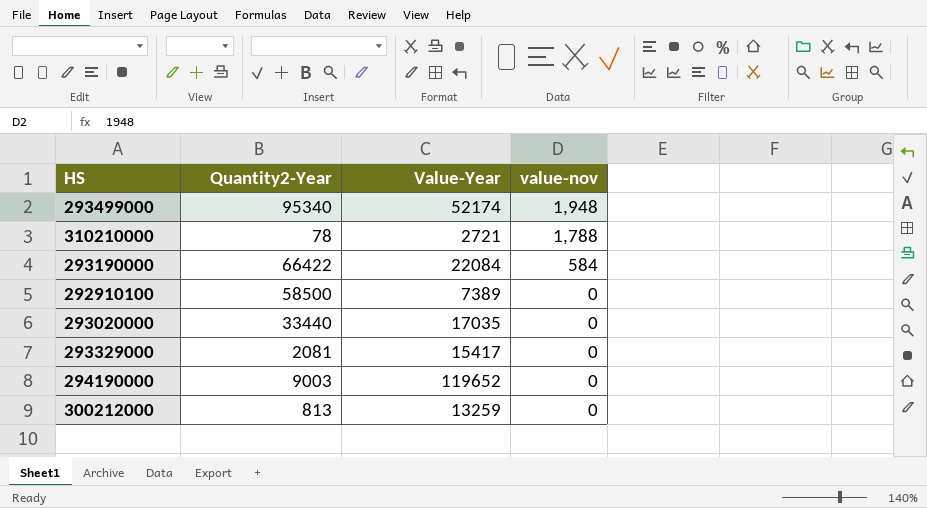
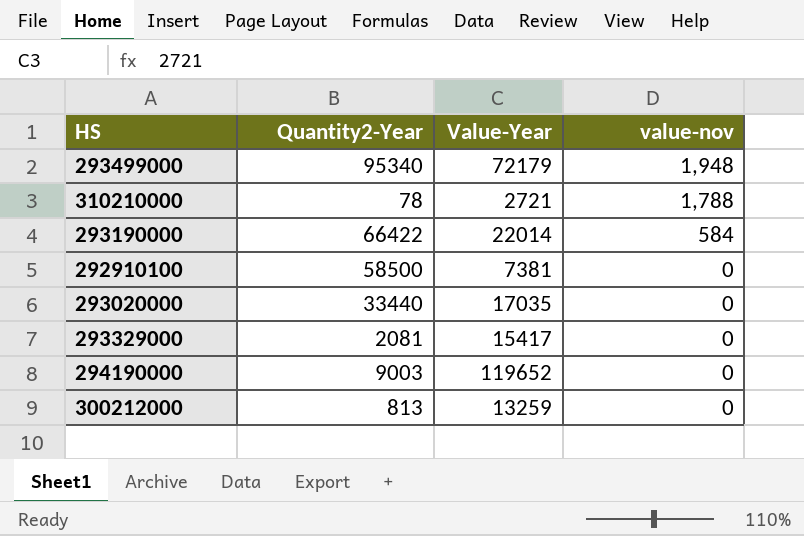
293499000 | Value-Year: 52174 -> 72179
293190000 | Value-Year: 22084 -> 22014
292910100 | Value-Year: 7389 -> 7381

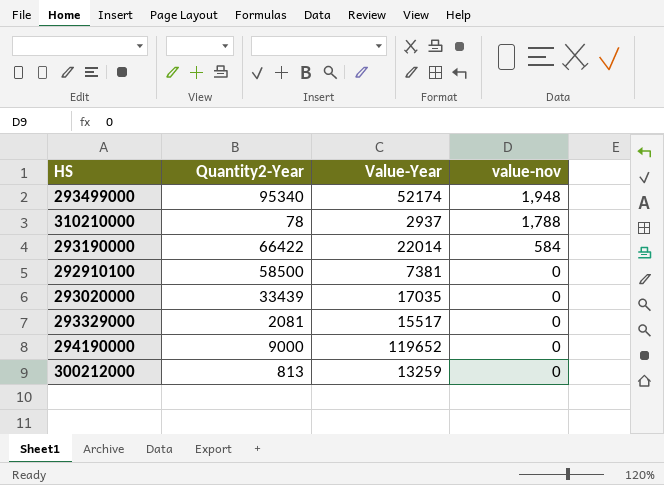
293499000 | Value-Year: 72179 -> 52174
310210000 | Value-Year: 2721 -> 2937
293020000 | Quantity2-Year: 33440 -> 33439
293329000 | Value-Year: 15417 -> 15517
294190000 | Quantity2-Year: 9003 -> 9000

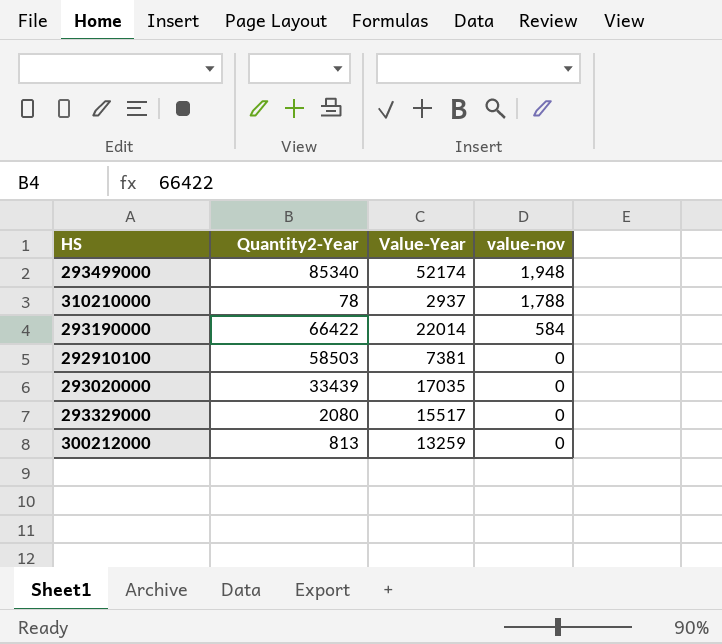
row 294190000: 9000 | 119652 | 0 -> none
293499000 | Quantity2-Year: 95340 -> 85340
292910100 | Quantity2-Year: 58500 -> 58503
293329000 | Quantity2-Year: 2081 -> 2080

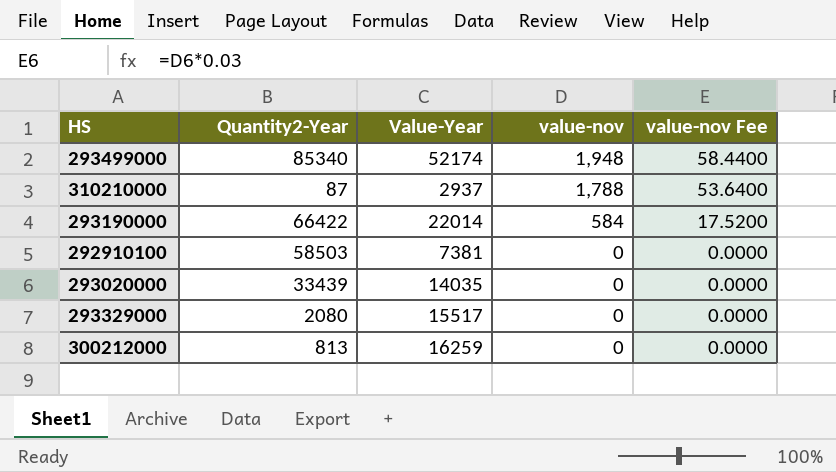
column value-nov Fee | formula: none -> [value-nov] * 0.03
310210000 | Quantity2-Year: 78 -> 87
293020000 | Value-Year: 17035 -> 14035
300212000 | Value-Year: 13259 -> 16259

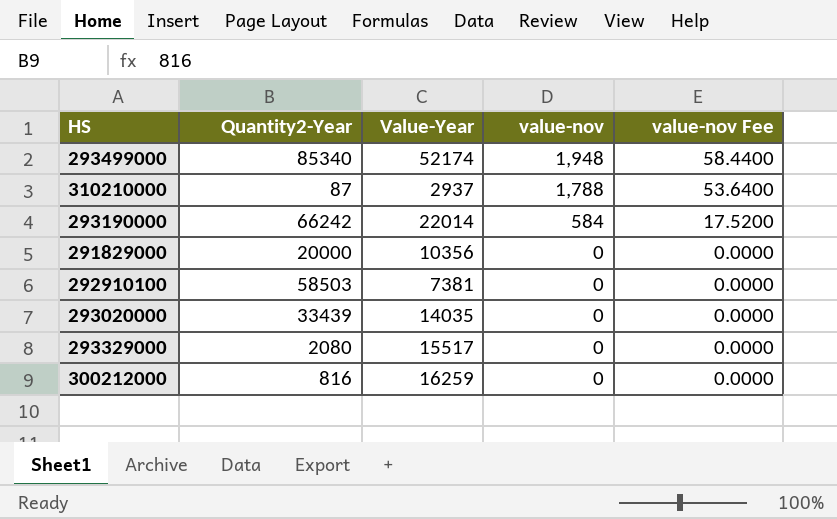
293190000 | Quantity2-Year: 66422 -> 66242
row 291829000: none -> 20000 | 10356 | 0 | 0.0000
300212000 | Quantity2-Year: 813 -> 816

